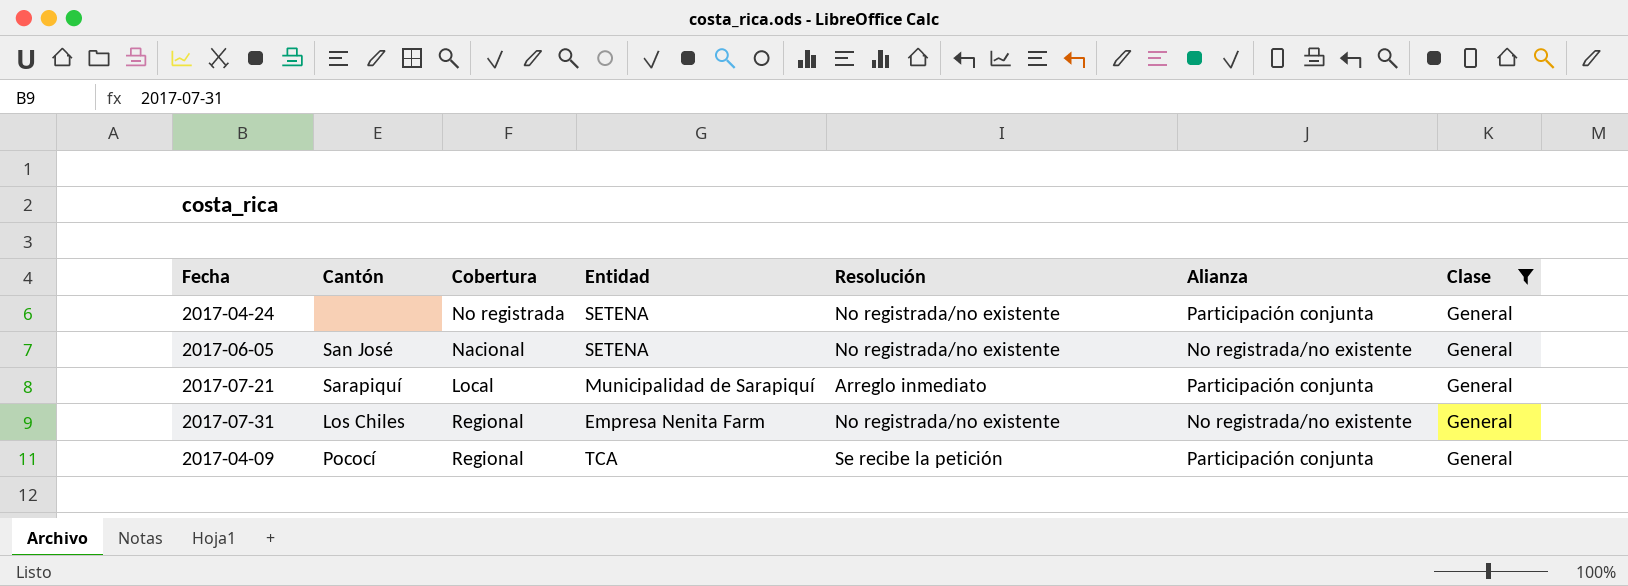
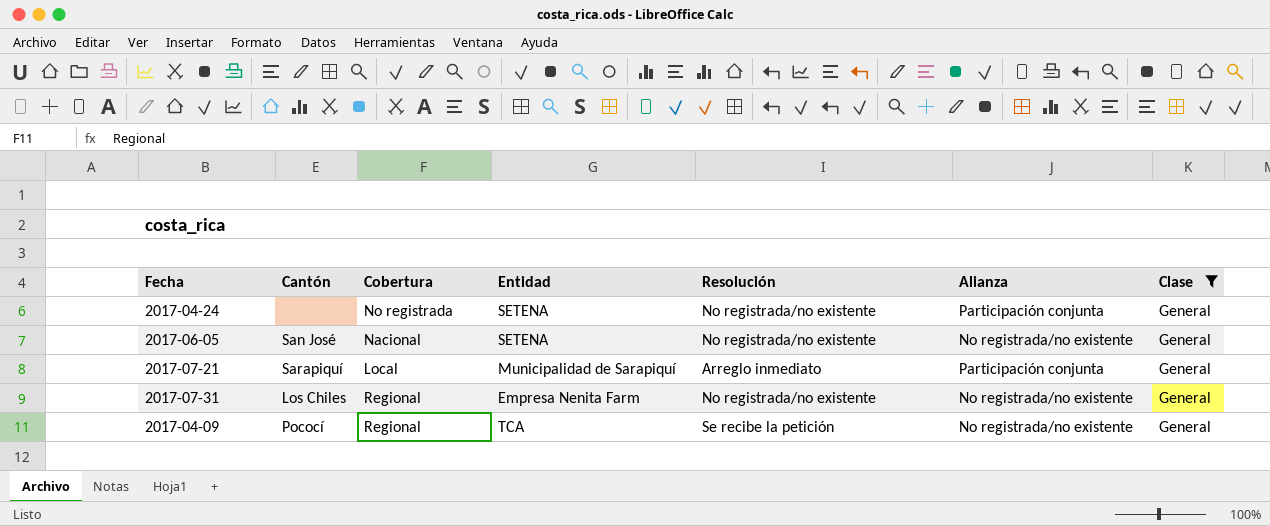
2017-04-09 | Alianza: Participación conjunta -> No registrada/no existente

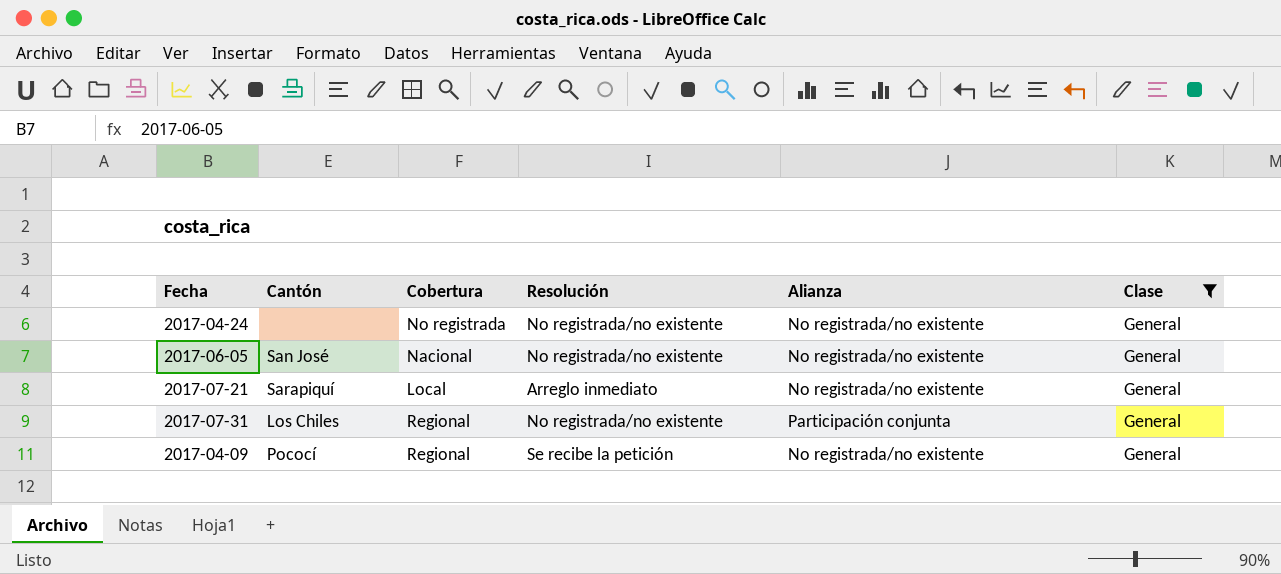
column Entidad | position: 4 -> none
2017-04-24 | Alianza: Participación conjunta -> No registrada/no existente
2017-07-21 | Alianza: Participación conjunta -> No registrada/no existente
2017-07-31 | Alianza: No registrada/no existente -> Participación conjunta

